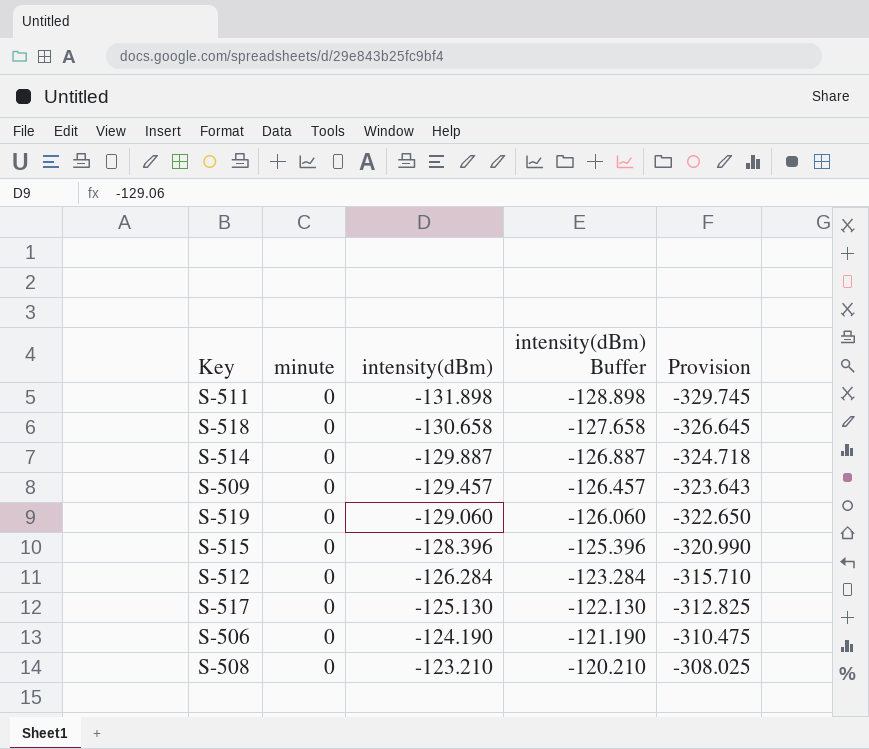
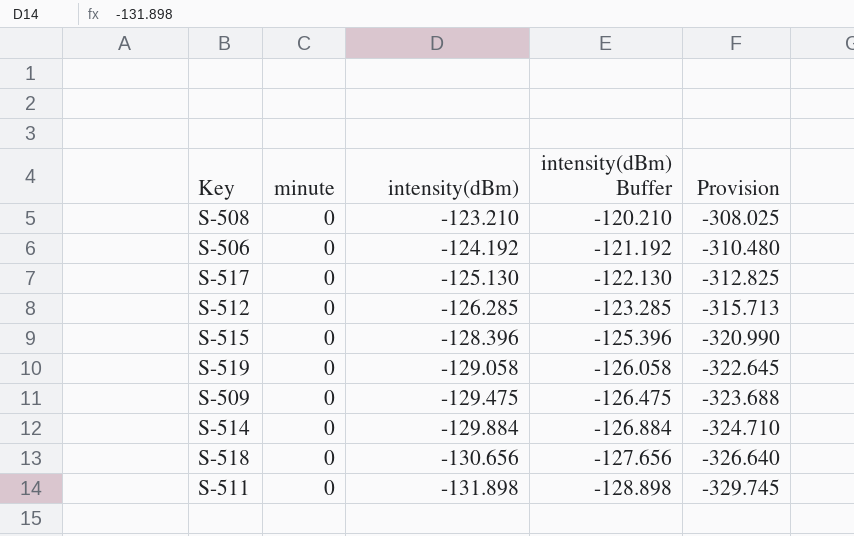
row order: intensity(dBm) ascending -> intensity(dBm) descending
S-506 | intensity(dBm): -124.190 -> -124.192
S-506 | intensity(dBm) Buffer: -121.190 -> -121.192
S-506 | Provision: -310.475 -> -310.480
S-512 | intensity(dBm): -126.284 -> -126.285
S-512 | intensity(dBm) Buffer: -123.284 -> -123.285
S-512 | Provision: -315.710 -> -315.713
S-519 | intensity(dBm): -129.060 -> -129.058
S-519 | intensity(dBm) Buffer: -126.060 -> -126.058
S-519 | Provision: -322.650 -> -322.645
S-509 | intensity(dBm): -129.457 -> -129.475
S-509 | intensity(dBm) Buffer: -126.457 -> -126.475
S-509 | Provision: -323.643 -> -323.688
S-514 | intensity(dBm): -129.887 -> -129.884
S-514 | intensity(dBm) Buffer: -126.887 -> -126.884
S-514 | Provision: -324.718 -> -324.710
S-518 | intensity(dBm): -130.658 -> -130.656
S-518 | intensity(dBm) Buffer: -127.658 -> -127.656
S-518 | Provision: -326.645 -> -326.640

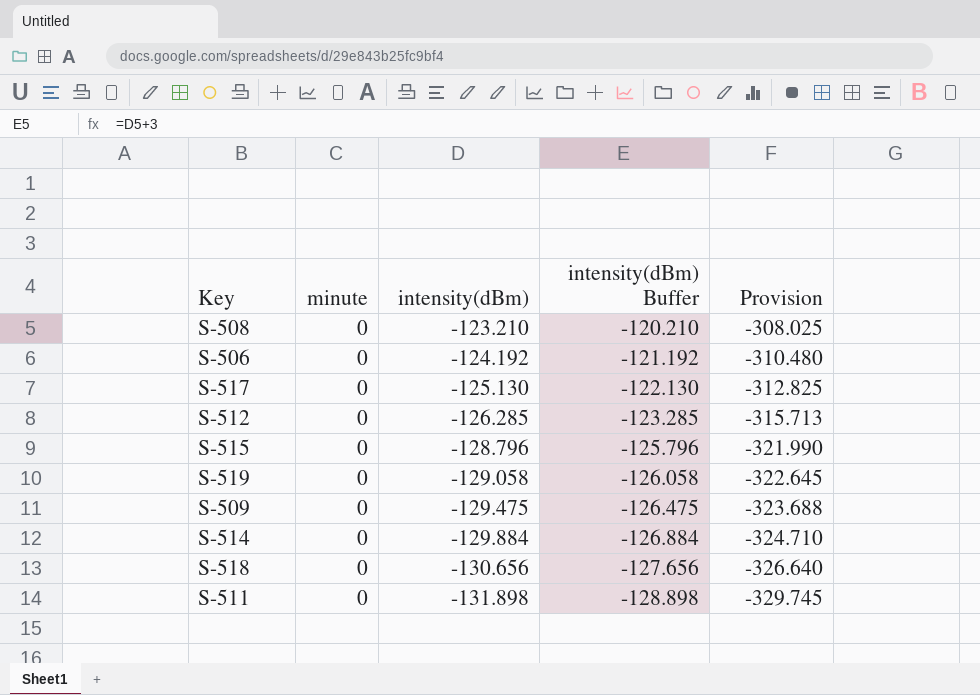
S-515 | intensity(dBm): -128.396 -> -128.796
S-515 | intensity(dBm) Buffer: -125.396 -> -125.796
S-515 | Provision: -320.990 -> -321.990

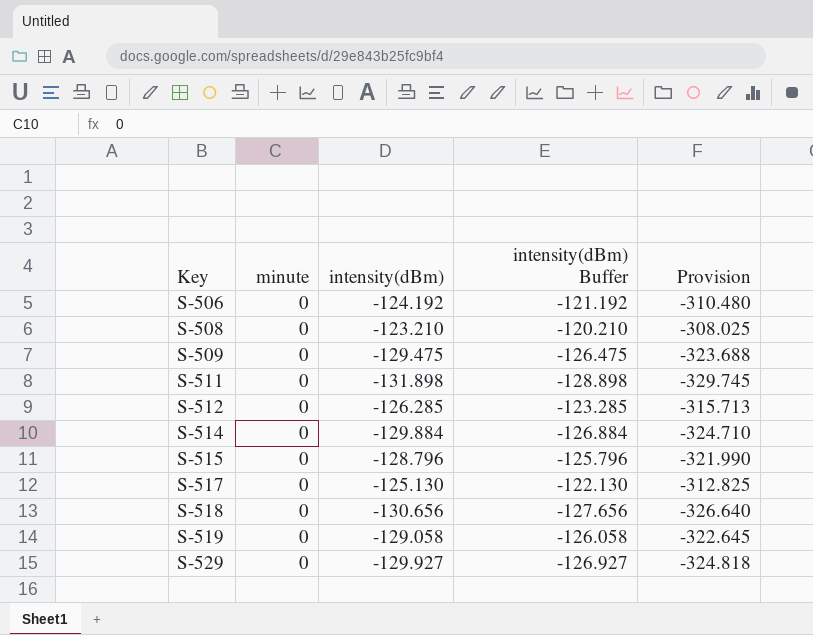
row order: intensity(dBm) descending -> Key ascending
row S-529: none -> 0 | -129.927 | -126.927 | -324.818

